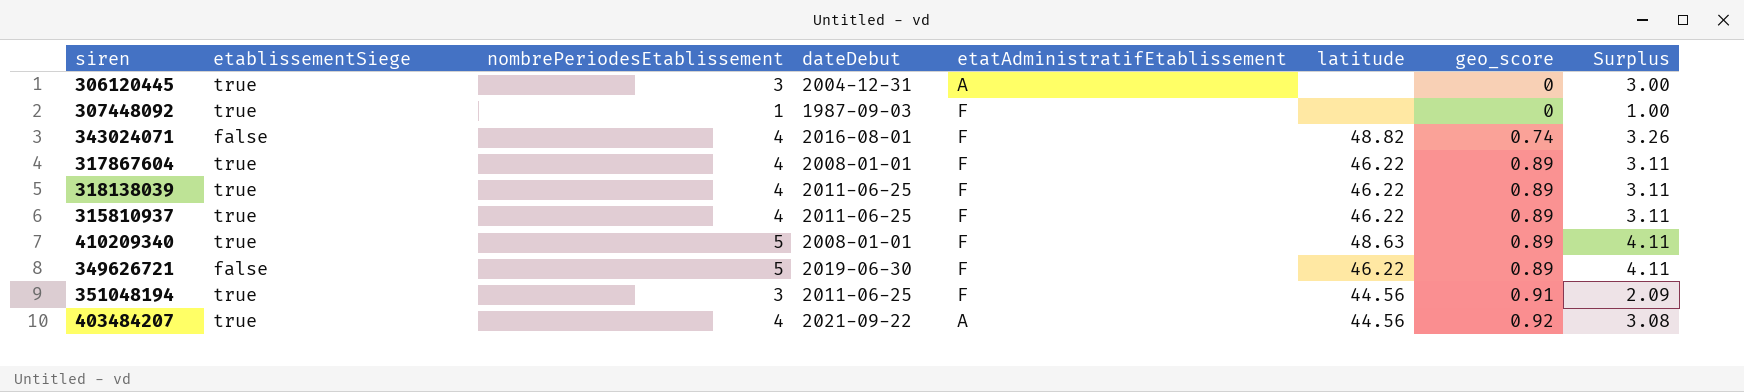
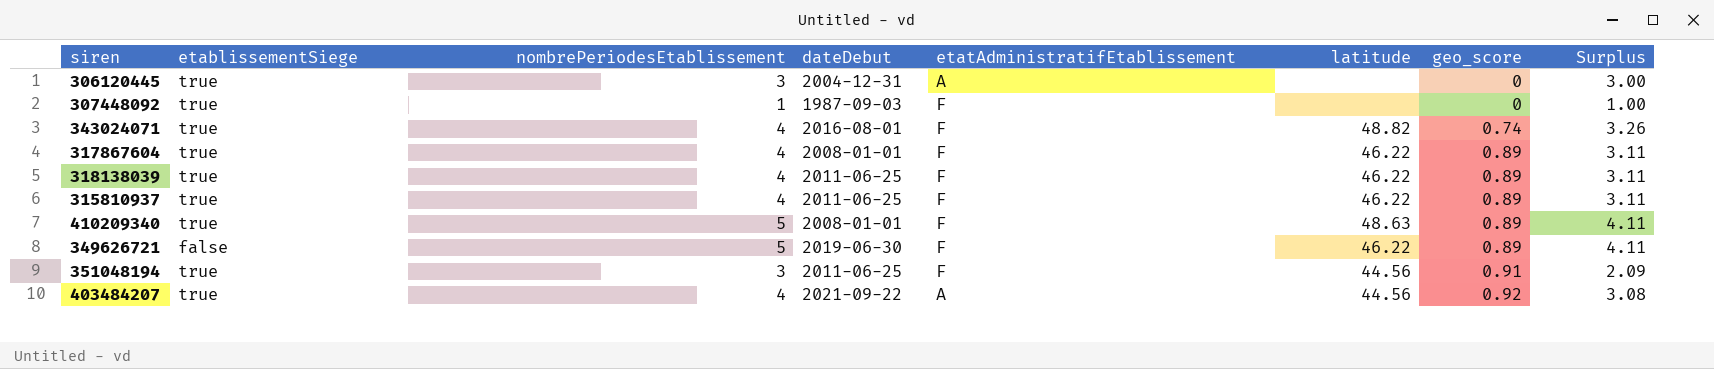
343024071 | etablissementSiege: false -> true

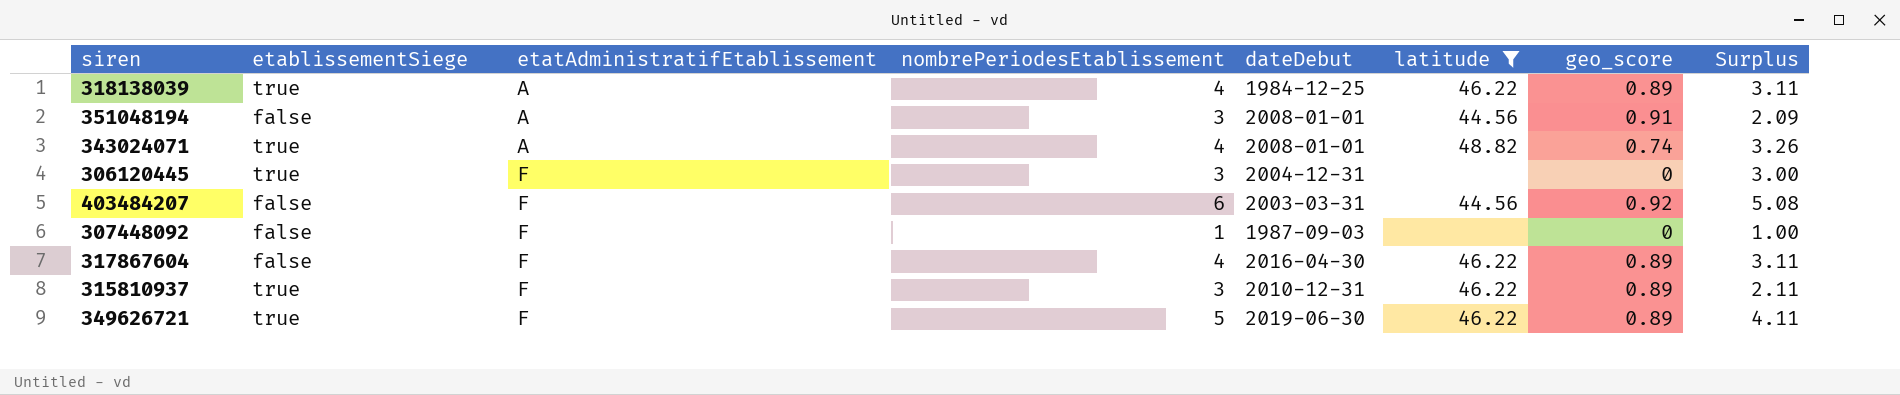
filter: none -> latitude != 48.63
row order: geo_score ascending -> etatAdministratifEtablissement ascending
column etatAdministratifEtablissement | position: 5 -> 3
318138039 | etatAdministratifEtablissement: F -> A
318138039 | dateDebut: 2011-06-25 -> 1984-12-25
351048194 | etablissementSiege: true -> false
351048194 | etatAdministratifEtablissement: F -> A
351048194 | dateDebut: 2011-06-25 -> 2008-01-01
343024071 | etatAdministratifEtablissement: F -> A
343024071 | dateDebut: 2016-08-01 -> 2008-01-01
306120445 | etatAdministratifEtablissement: A -> F
403484207 | etablissementSiege: true -> false
403484207 | etatAdministratifEtablissement: A -> F
403484207 | nombrePeriodesEtablissement: 4 -> 6
403484207 | dateDebut: 2021-09-22 -> 2003-03-31
403484207 | Surplus: 3.08 -> 5.08
307448092 | etablissementSiege: true -> false
317867604 | etablissementSiege: true -> false
317867604 | dateDebut: 2008-01-01 -> 2016-04-30
315810937 | nombrePeriodesEtablissement: 4 -> 3
315810937 | dateDebut: 2011-06-25 -> 2010-12-31
315810937 | Surplus: 3.11 -> 2.11
349626721 | etablissementSiege: false -> true

